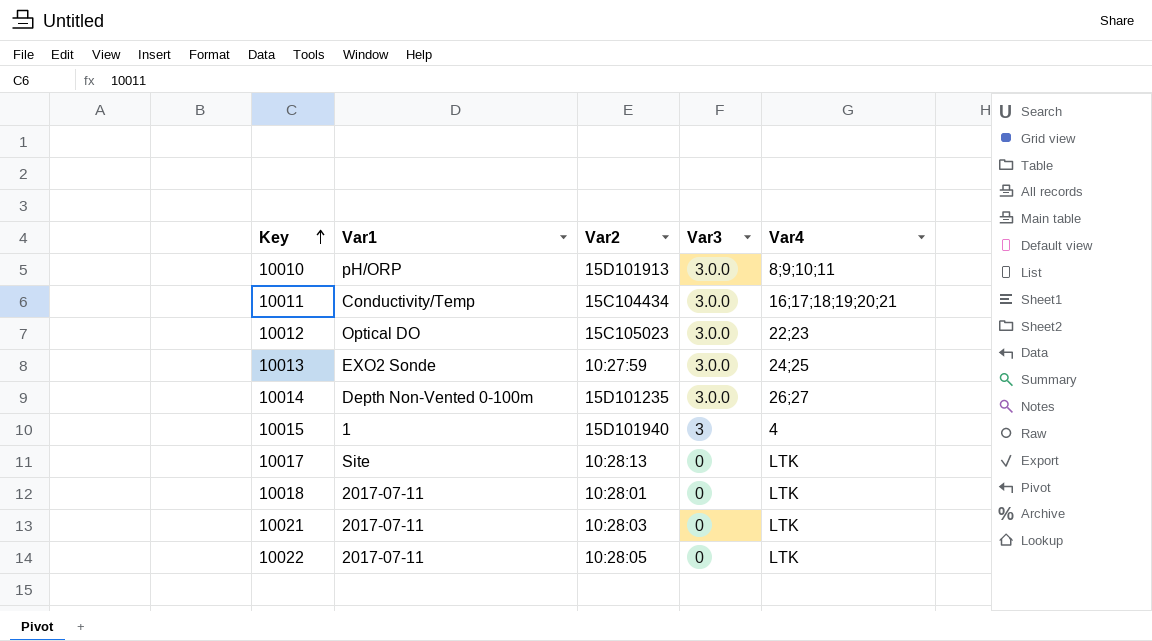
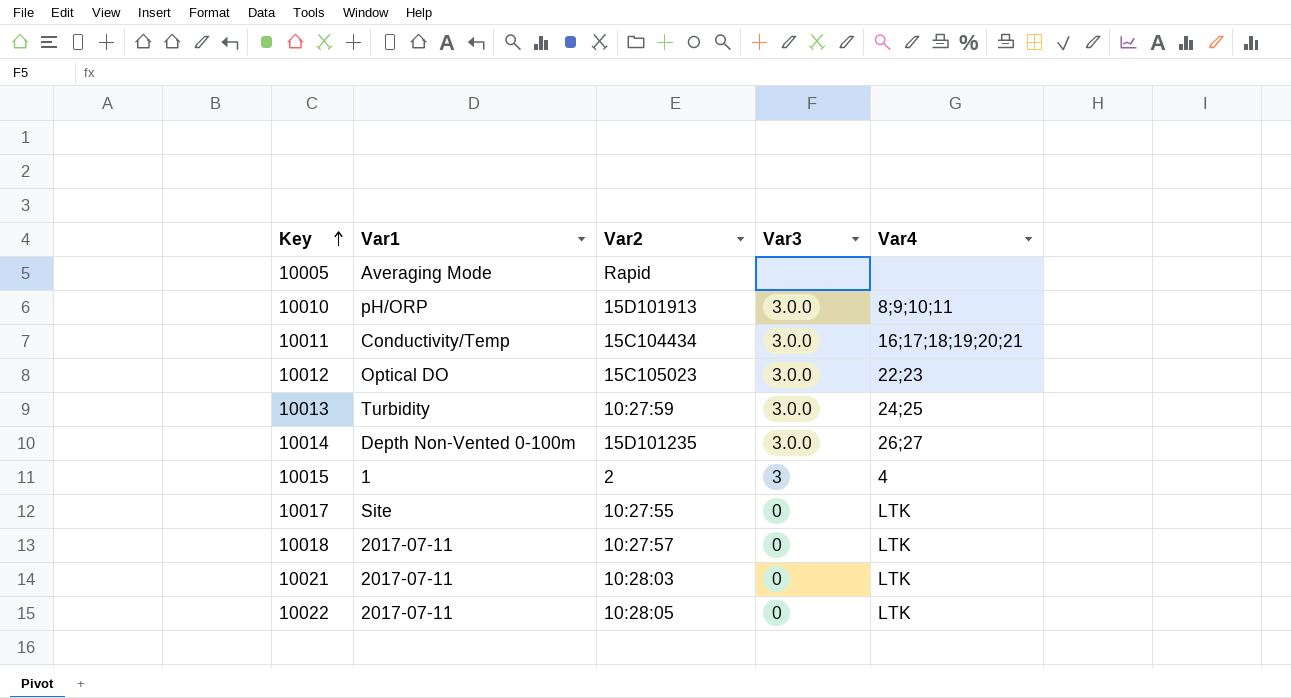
row 10005: none -> Averaging Mode | Rapid | none | none
10013 | Var1: EXO2 Sonde -> Turbidity
10015 | Var2: 15D101940 -> 2
10017 | Var2: 10:28:13 -> 10:27:55
10018 | Var2: 10:28:01 -> 10:27:57

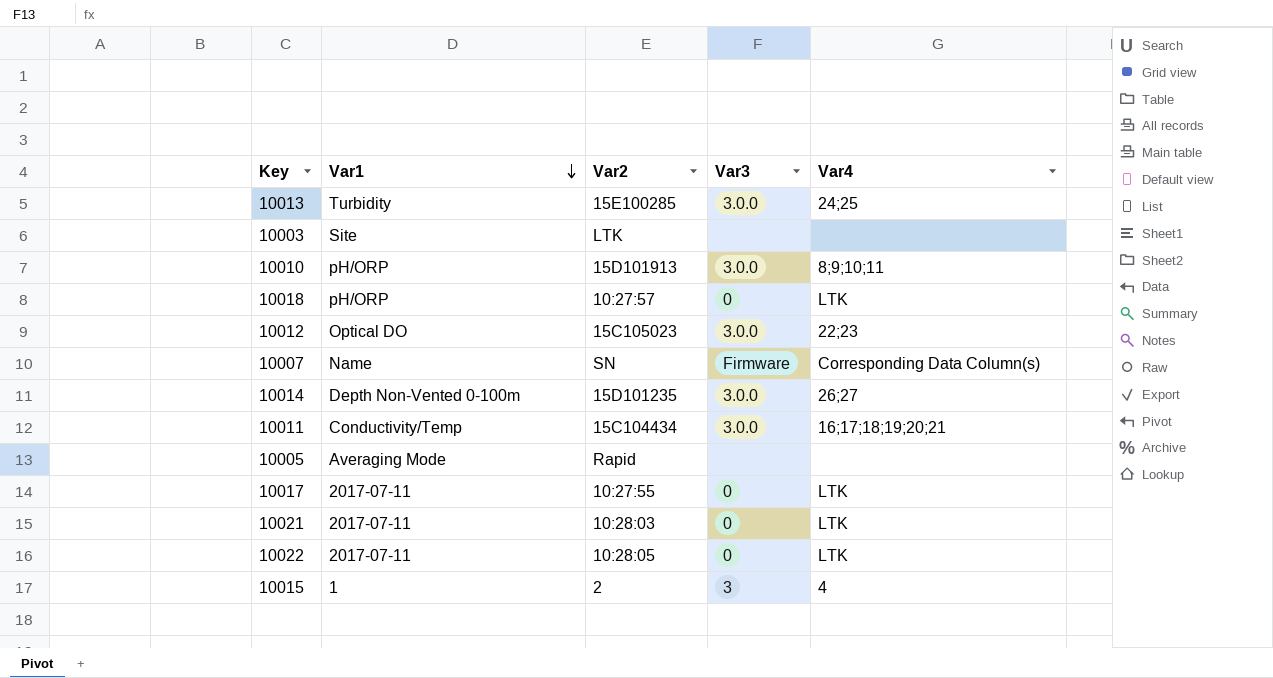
row order: Key ascending -> Var1 descending
10013 | Var2: 10:27:59 -> 15E100285
row 10003: none -> Site | LTK | none | none
10018 | Var1: 2017-07-11 -> pH/ORP
row 10007: none -> Name | SN | Firmware | Corresponding Data Column(s)
10017 | Var1: Site -> 2017-07-11

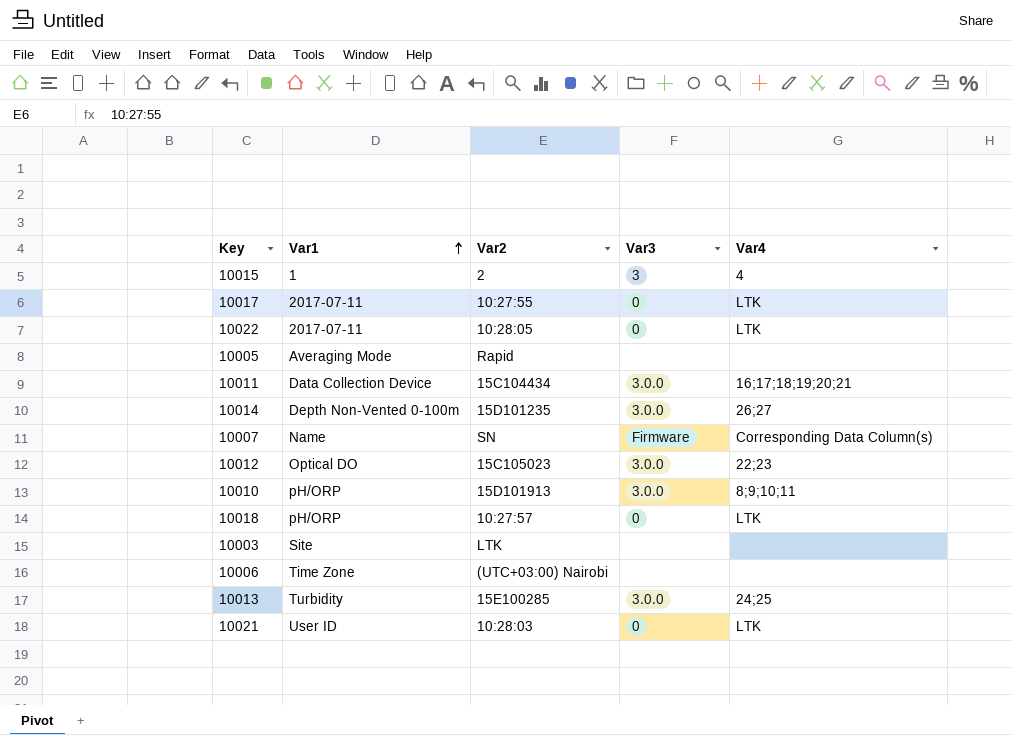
row order: Var1 descending -> Var1 ascending
10011 | Var1: Conductivity/Temp -> Data Collection Device
row 10006: none -> Time Zone | (UTC+03:00) Nairobi | none | none
10021 | Var1: 2017-07-11 -> User ID

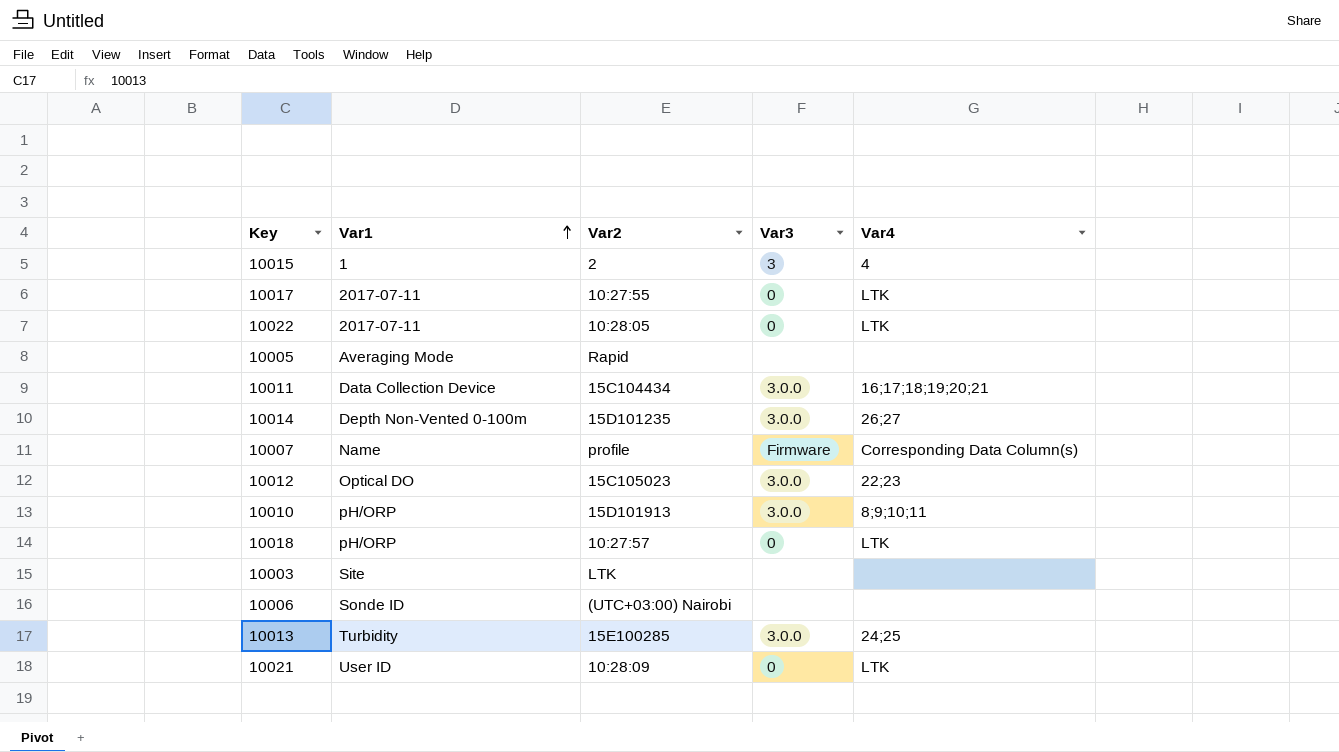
10007 | Var2: SN -> profile
10006 | Var1: Time Zone -> Sonde ID
10021 | Var2: 10:28:03 -> 10:28:09

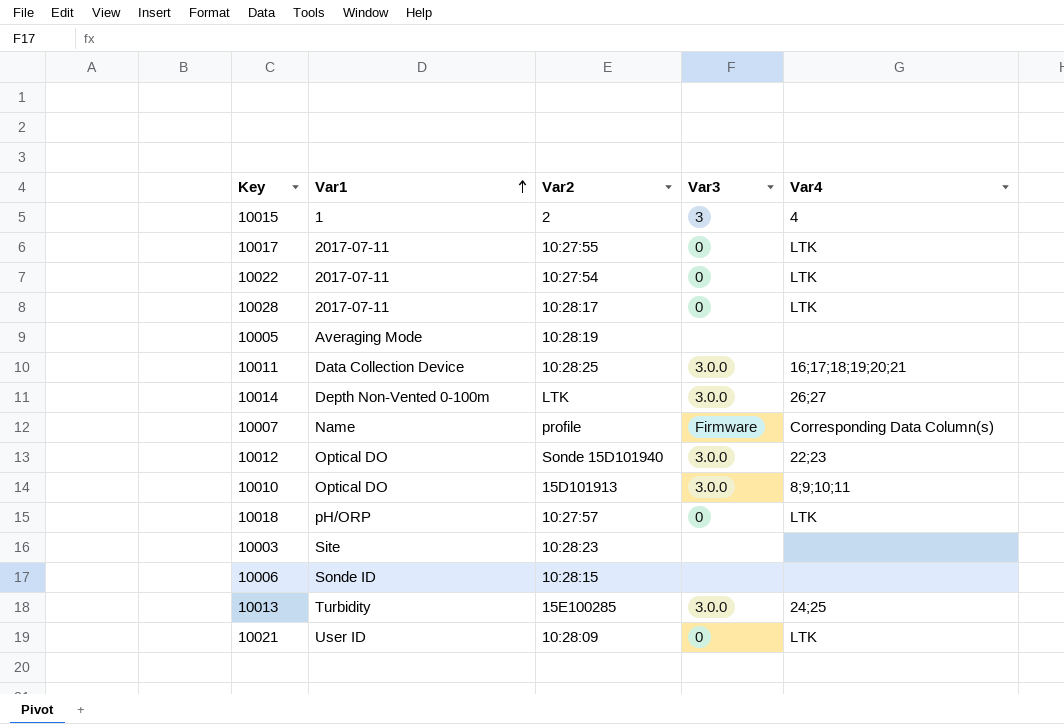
10022 | Var2: 10:28:05 -> 10:27:54
row 10028: none -> 2017-07-11 | 10:28:17 | 0 | LTK
10005 | Var2: Rapid -> 10:28:19
10011 | Var2: 15C104434 -> 10:28:25
10014 | Var2: 15D101235 -> LTK
10012 | Var2: 15C105023 -> Sonde 15D101940
10010 | Var1: pH/ORP -> Optical DO
10003 | Var2: LTK -> 10:28:23
10006 | Var2: (UTC+03:00) Nairobi -> 10:28:15

